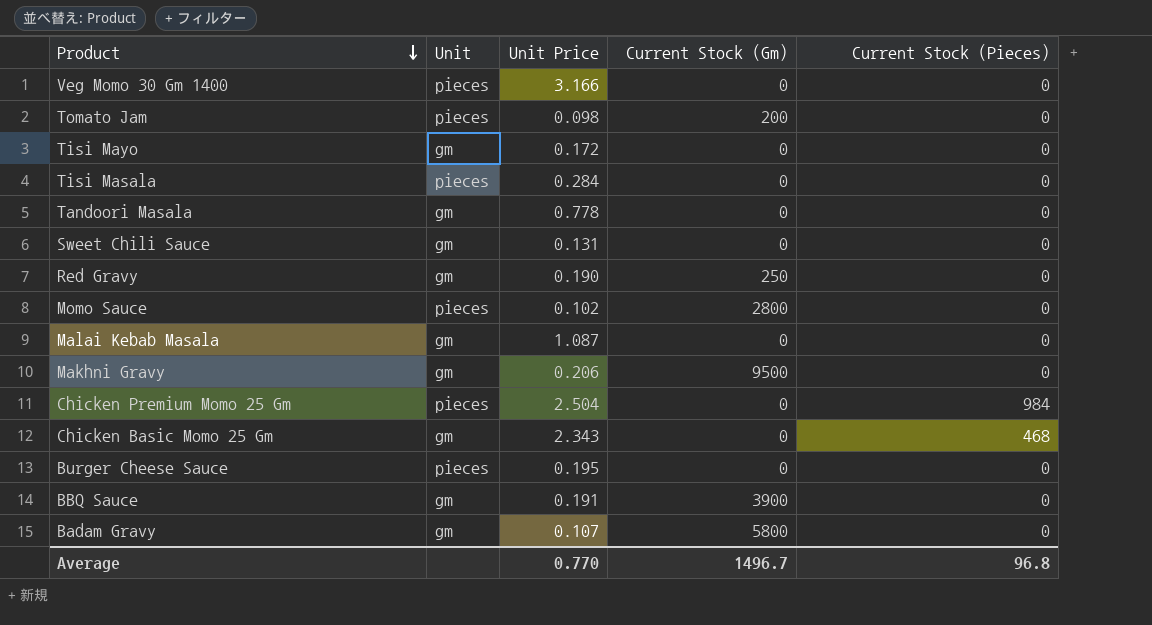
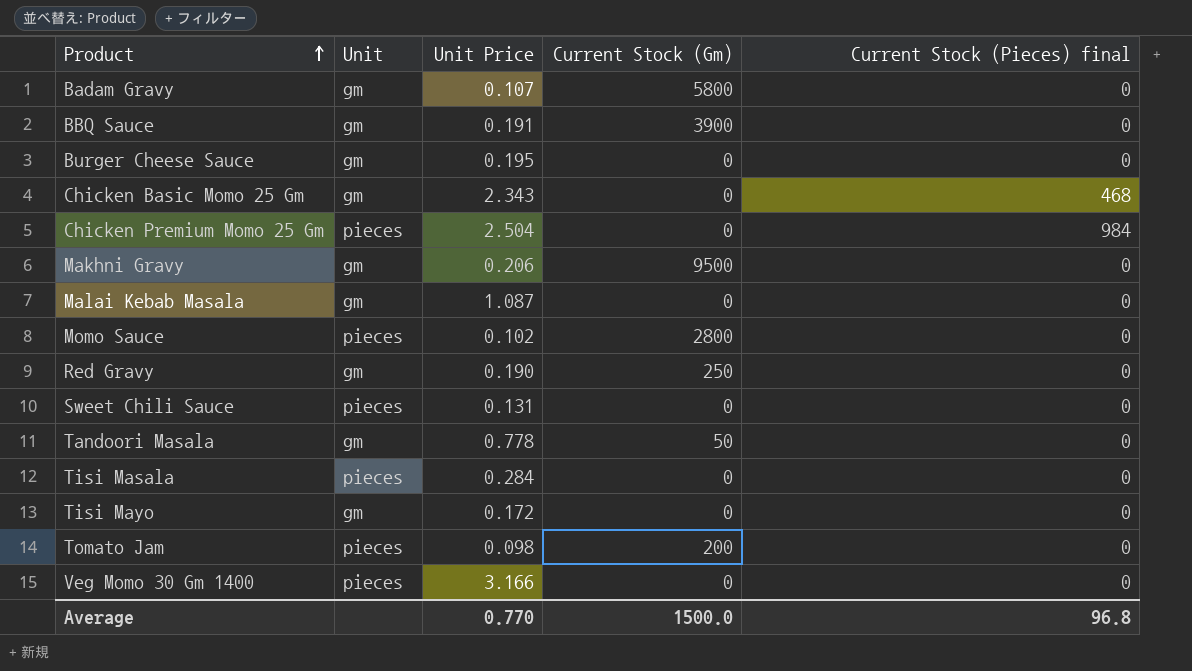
row order: Product descending -> Product ascending
column name: Current Stock (Pieces) -> Current Stock (Pieces) final
Burger Cheese Sauce | Unit: pieces -> gm
Sweet Chili Sauce | Unit: gm -> pieces
Tandoori Masala | Current Stock (Gm): 0 -> 50
Average | Current Stock (Gm): 1496.7 -> 1500.0

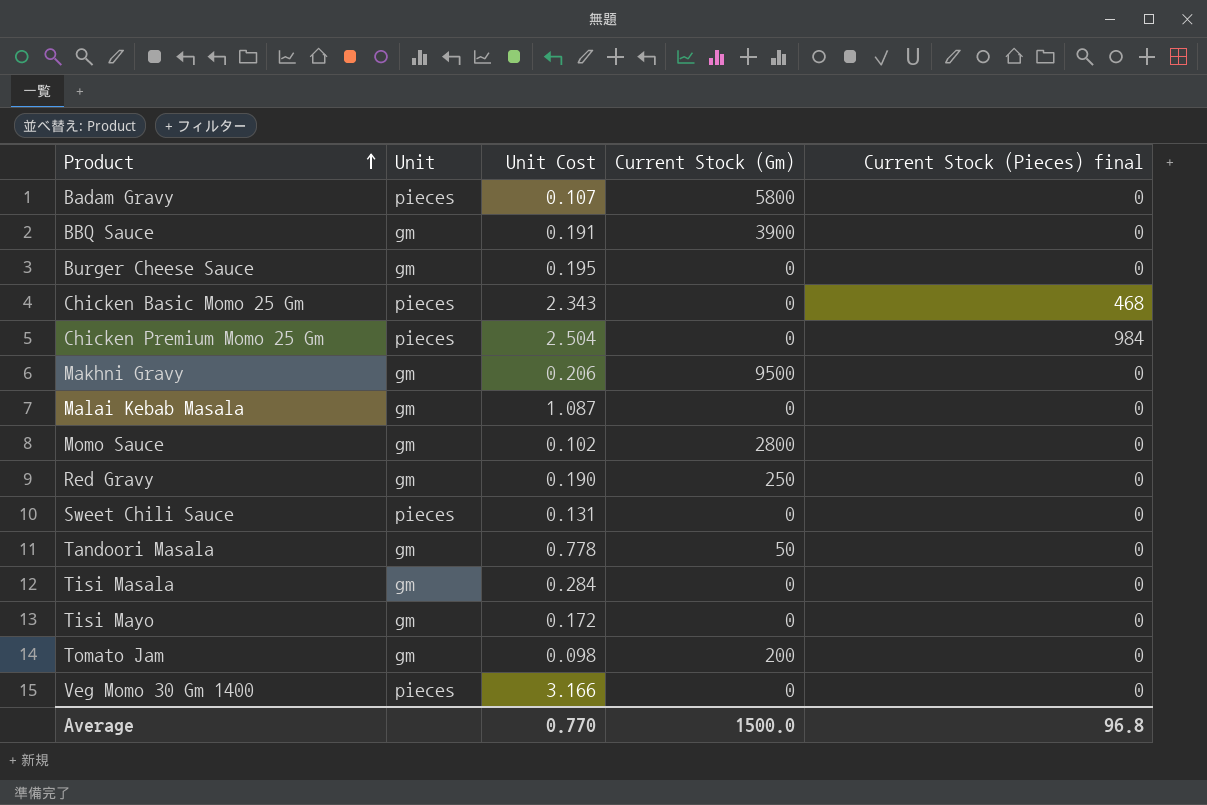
column name: Unit Price -> Unit Cost
Badam Gravy | Unit: gm -> pieces
Chicken Basic Momo 25 Gm | Unit: gm -> pieces
Momo Sauce | Unit: pieces -> gm
Tisi Masala | Unit: pieces -> gm
Tomato Jam | Unit: pieces -> gm

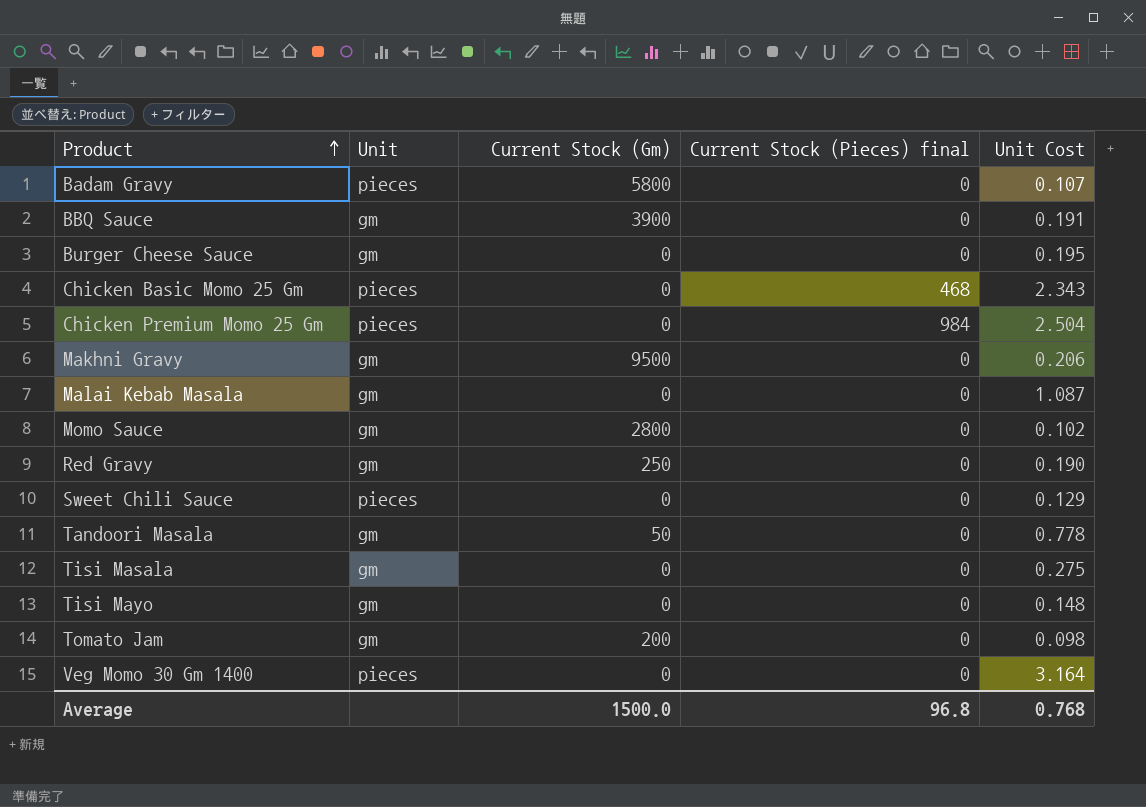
column Unit Cost | position: 3 -> 5
Sweet Chili Sauce | Unit Cost: 0.131 -> 0.129
Tisi Masala | Unit Cost: 0.284 -> 0.275
Tisi Mayo | Unit Cost: 0.172 -> 0.148
Veg Momo 30 Gm 1400 | Unit Cost: 3.166 -> 3.164
Average | Unit Cost: 0.770 -> 0.768

